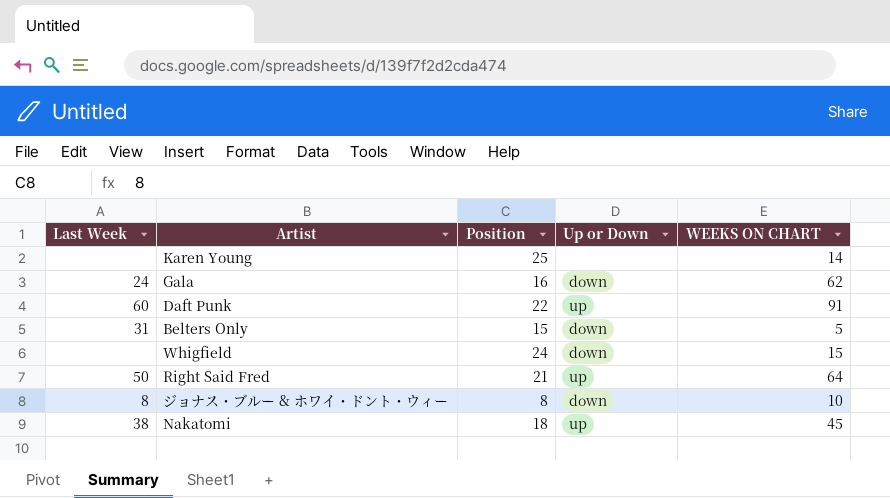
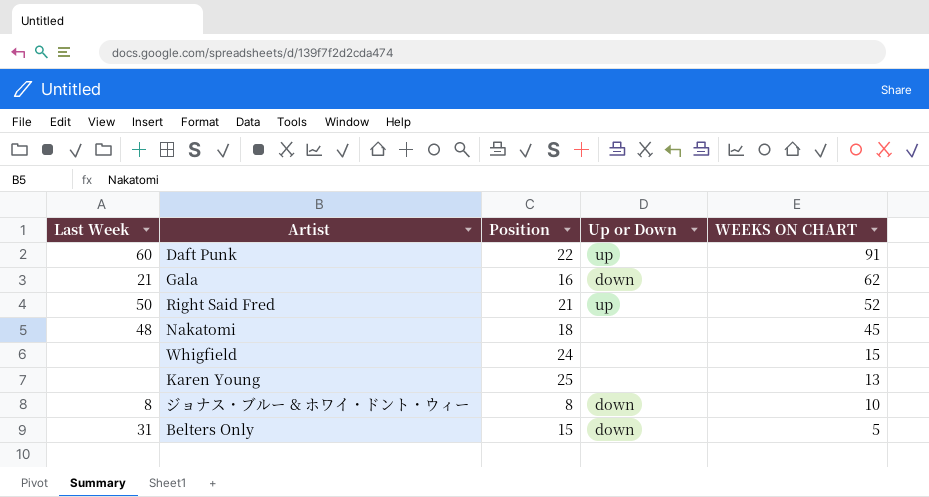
row order: none -> WEEKS ON CHART descending
Gala | Last Week: 24 -> 21
Right Said Fred | WEEKS ON CHART: 64 -> 52
Nakatomi | Last Week: 38 -> 48
Nakatomi | Up or Down: up -> none
Whigfield | Up or Down: down -> none
Karen Young | WEEKS ON CHART: 14 -> 13

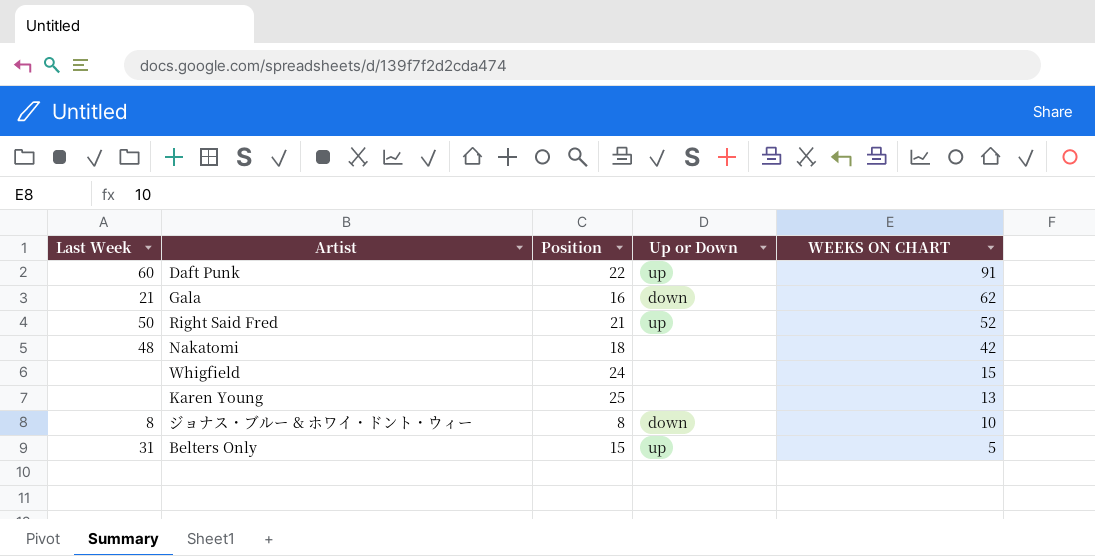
Nakatomi | WEEKS ON CHART: 45 -> 42
Belters Only | Up or Down: down -> up

